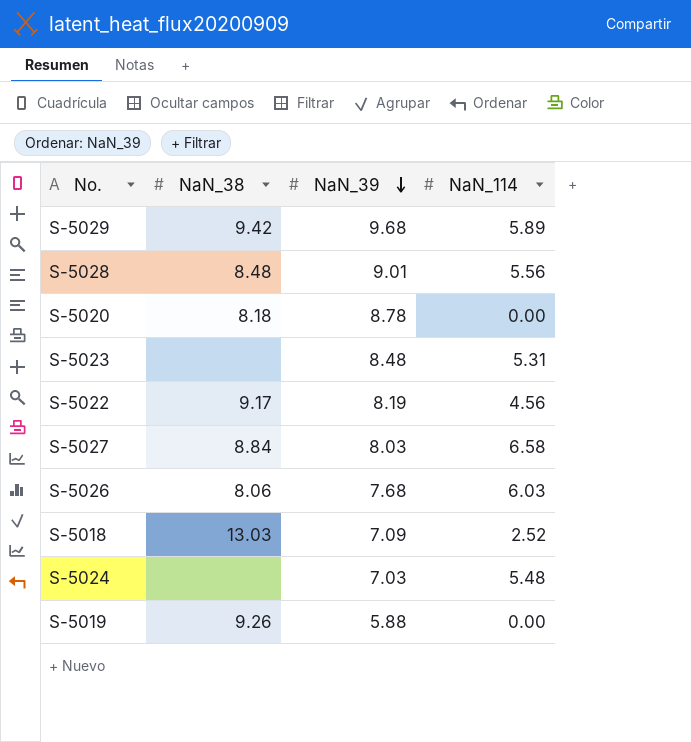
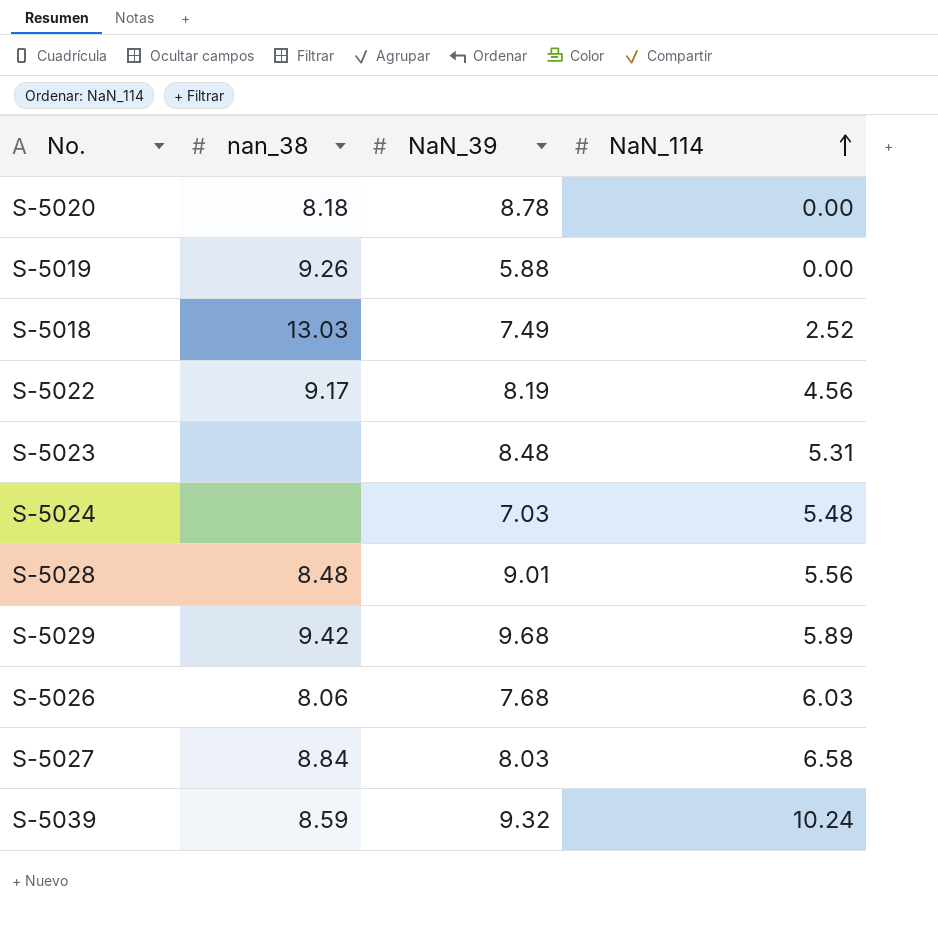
row order: NaN_39 descending -> NaN_114 ascending
column name: NaN_38 -> nan_38
S-5018 | NaN_39: 7.09 -> 7.49
row S-5039: none -> 8.59 | 9.32 | 10.24

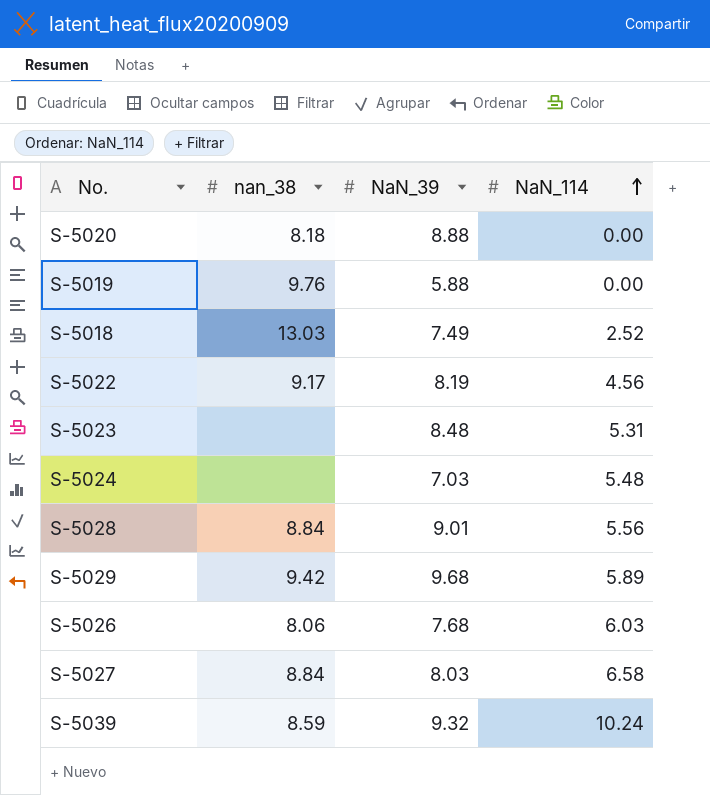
S-5020 | NaN_39: 8.78 -> 8.88
S-5019 | nan_38: 9.26 -> 9.76
S-5028 | nan_38: 8.48 -> 8.84

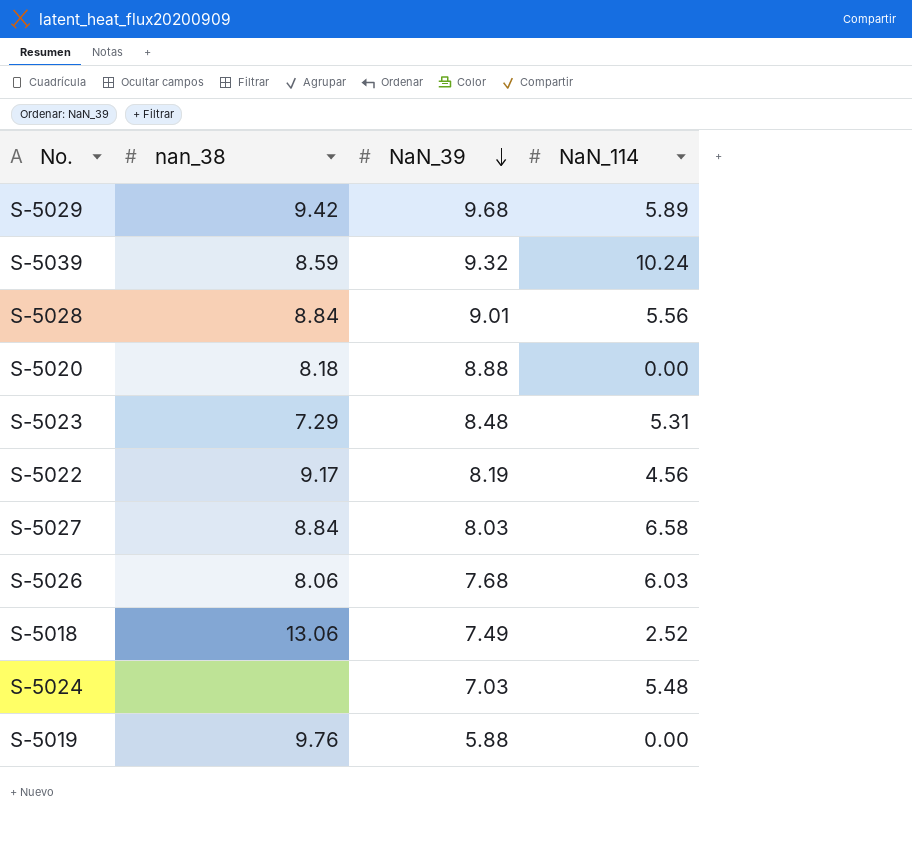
row order: NaN_114 ascending -> NaN_39 descending
S-5023 | nan_38: none -> 7.29
S-5018 | nan_38: 13.03 -> 13.06

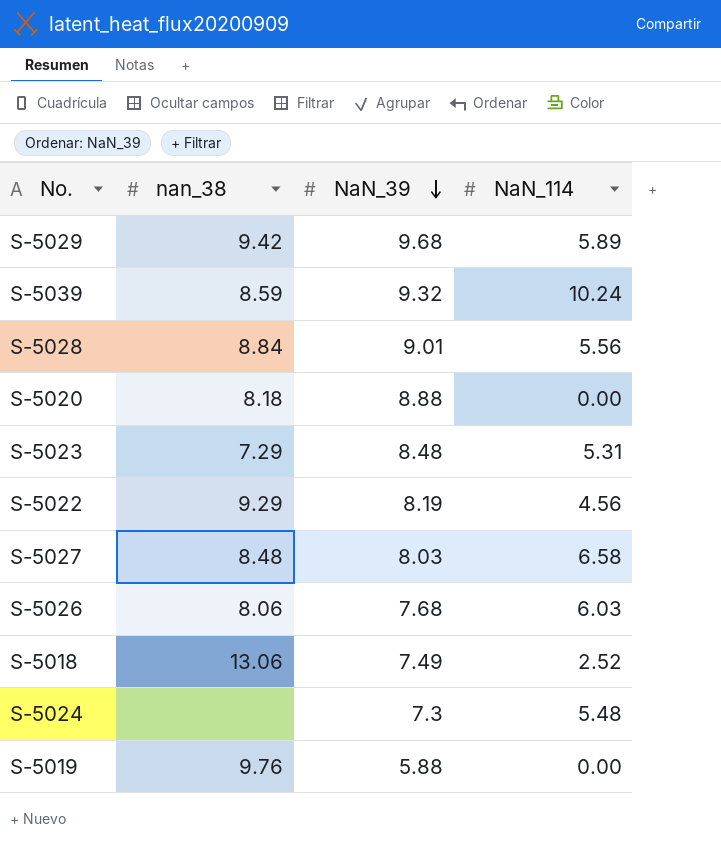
S-5022 | nan_38: 9.17 -> 9.29
S-5027 | nan_38: 8.84 -> 8.48
S-5024 | NaN_39: 7.03 -> 7.3

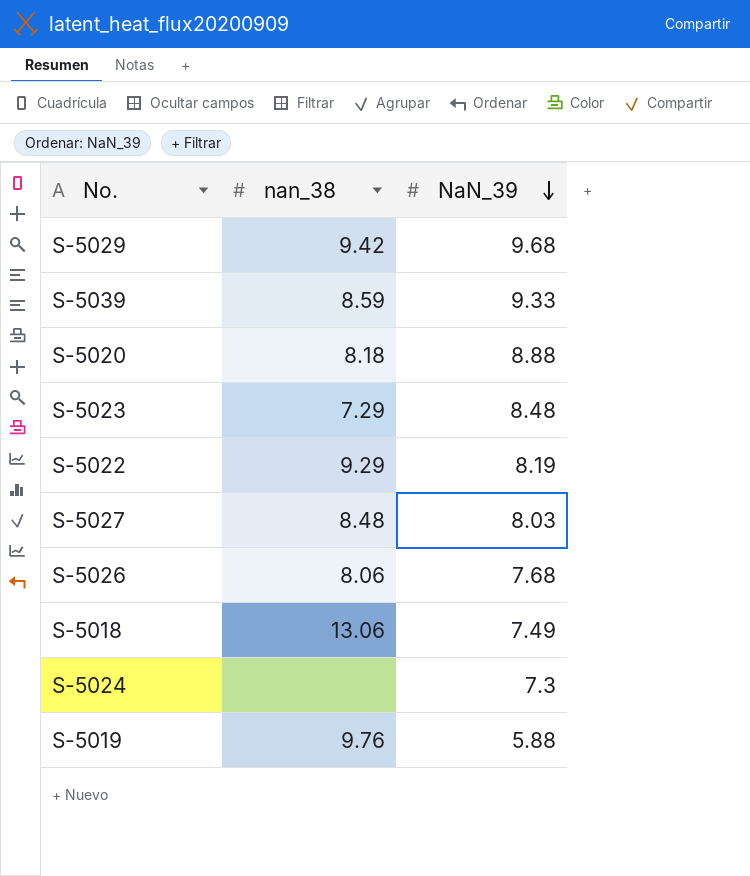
column NaN_114 | position: 4 -> none
row S-5028: 8.84 | 9.01 | 5.56 -> none
S-5039 | NaN_39: 9.32 -> 9.33

